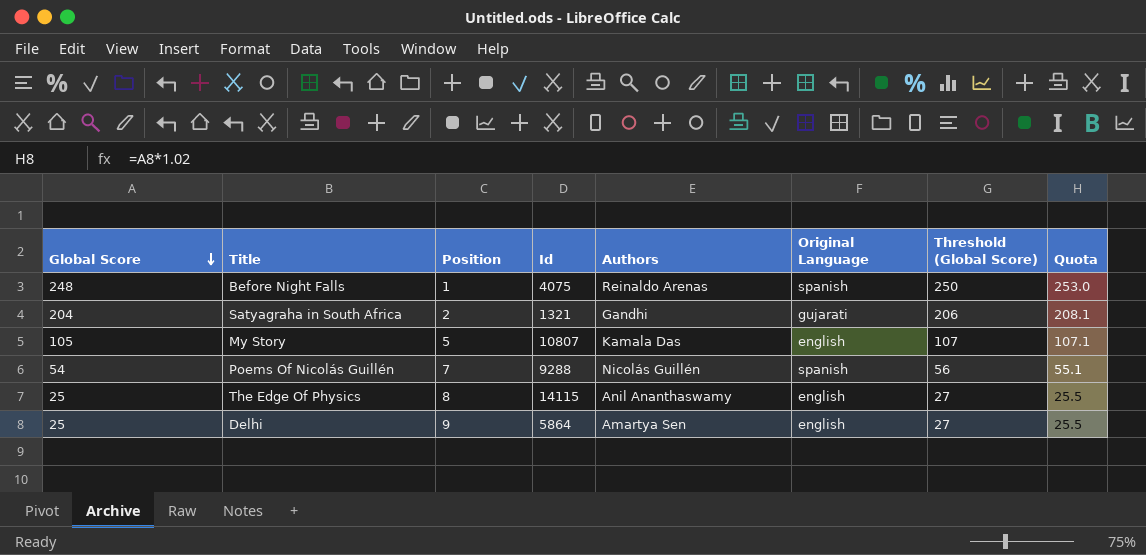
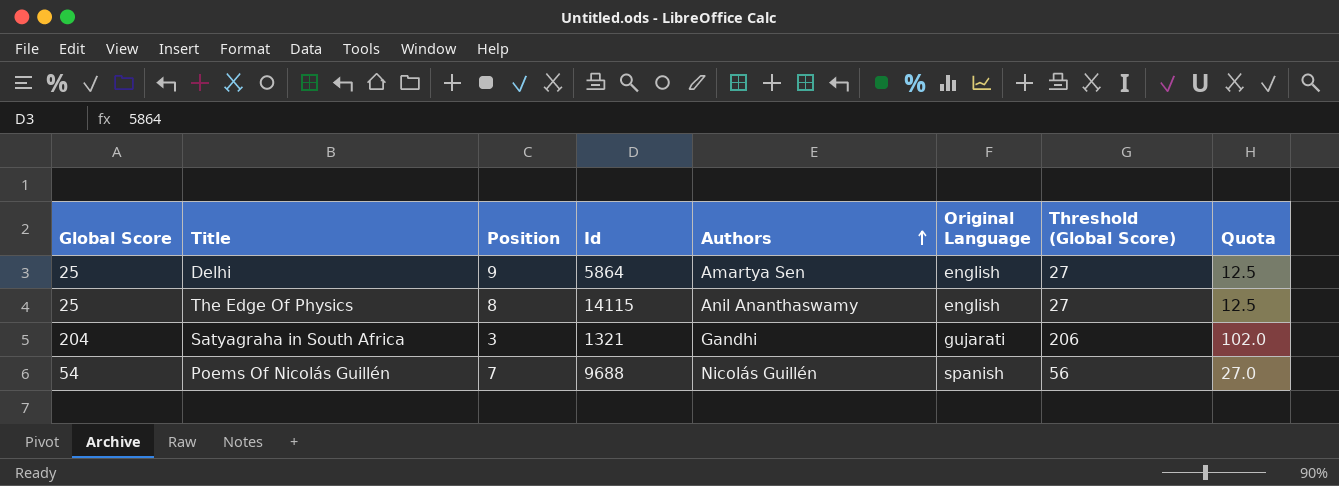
row order: Global Score descending -> Authors ascending
column Quota | formula: [Global Score] * 1.02 -> [Global Score] * 0.5
row Before Night Falls: 248 | 1 | 4075 | Reinaldo Arenas | spanish | 250 | 253.0 -> none
row My Story: 105 | 5 | 10807 | Kamala Das | english | 107 | 107.1 -> none
Satyagraha in South Africa | Position: 2 -> 3
Poems Of Nicolás Guillén | Id: 9288 -> 9688

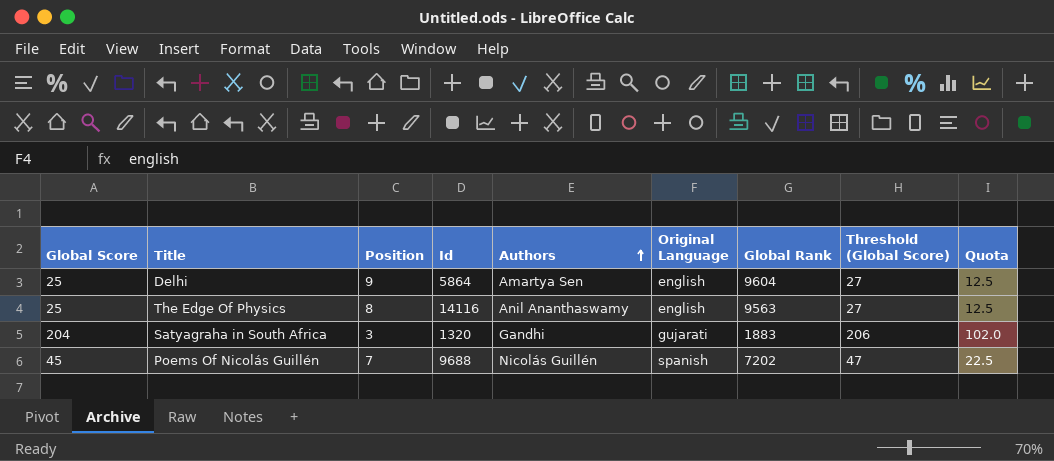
column Global Rank | position: none -> 7
The Edge Of Physics | Id: 14115 -> 14116
Satyagraha in South Africa | Id: 1321 -> 1320
Poems Of Nicolás Guillén | Global Score: 54 -> 45
Poems Of Nicolás Guillén | Threshold (Global Score): 56 -> 47
Poems Of Nicolás Guillén | Quota: 27.0 -> 22.5

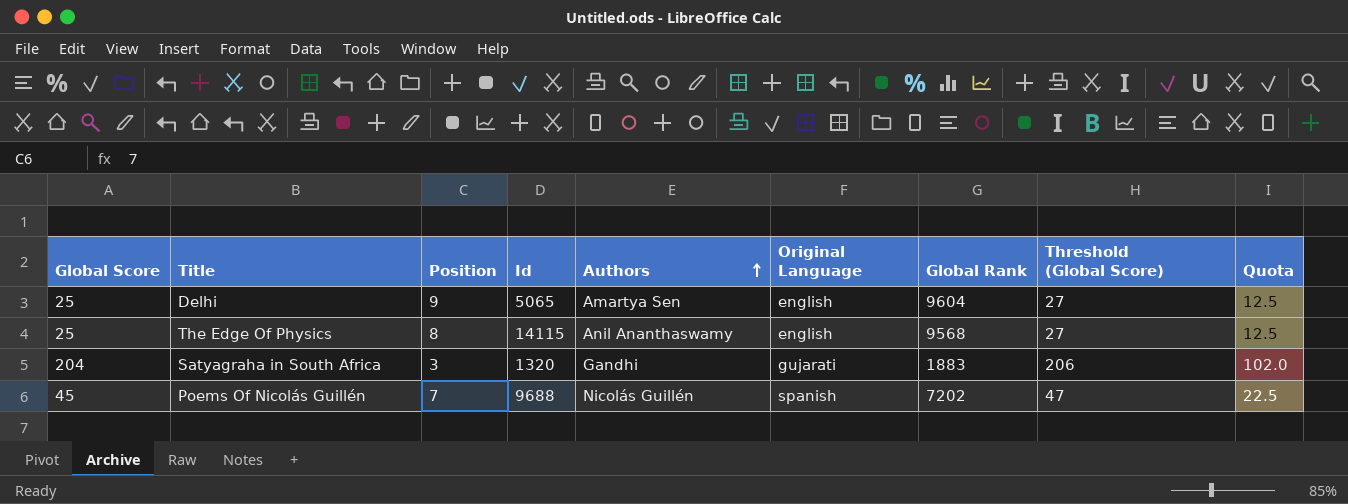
Delhi | Id: 5864 -> 5065
The Edge Of Physics | Id: 14116 -> 14115
The Edge Of Physics | Global Rank: 9563 -> 9568

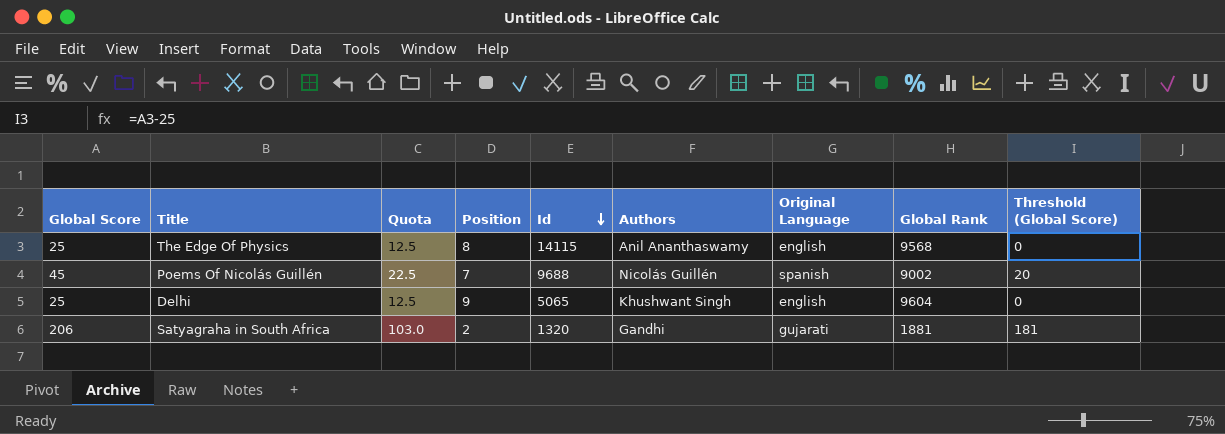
row order: Authors ascending -> Id descending
column Quota | position: 9 -> 3
column Threshold (Global Score) | formula: [Global Score] + 2 -> [Global Score] - 25
Poems Of Nicolás Guillén | Global Rank: 7202 -> 9002
Delhi | Authors: Amartya Sen -> Khushwant Singh
Satyagraha in South Africa | Global Score: 204 -> 206
Satyagraha in South Africa | Quota: 102.0 -> 103.0
Satyagraha in South Africa | Position: 3 -> 2
Satyagraha in South Africa | Global Rank: 1883 -> 1881

